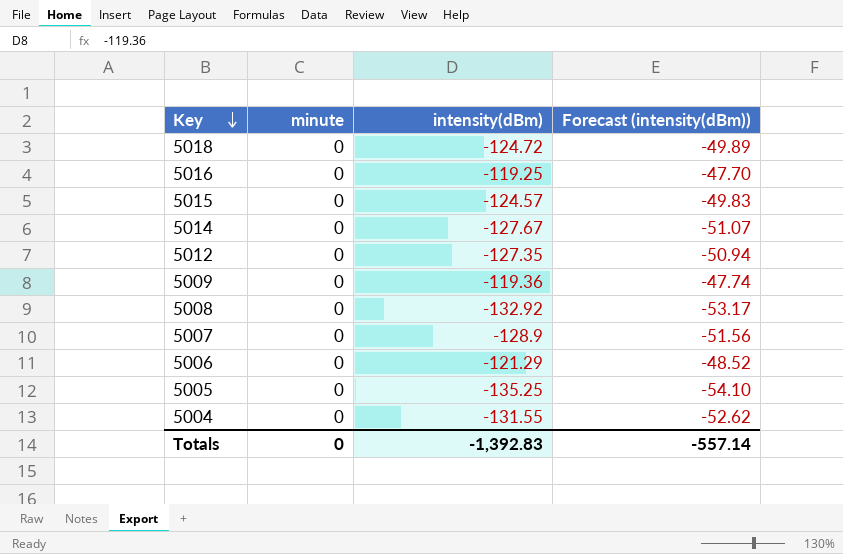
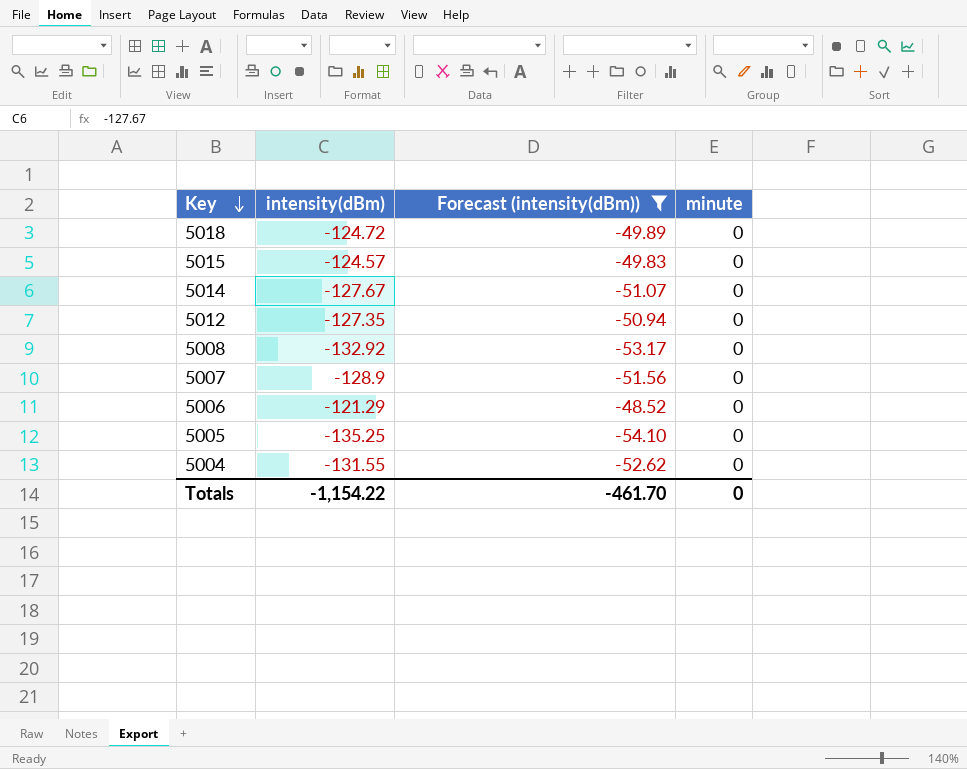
filter: none -> Forecast (intensity(dBm)) <= -48.52
column minute | position: 2 -> 4
Totals | intensity(dBm): -1,392.83 -> -1,154.22
Totals | Forecast (intensity(dBm)): -557.14 -> -461.70

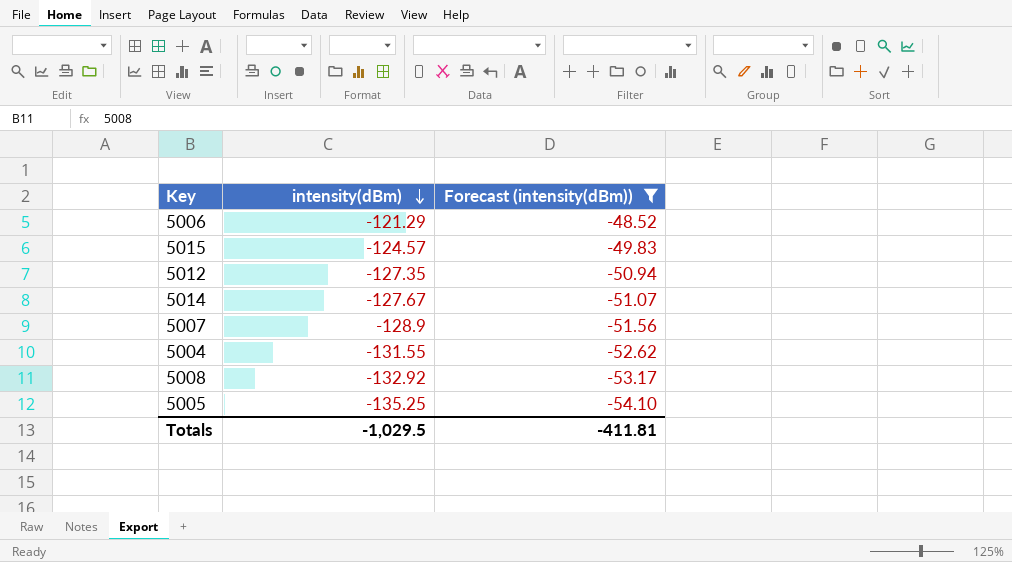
row order: Key descending -> intensity(dBm) descending
column minute | position: 4 -> none
row 5018: -124.72 | -49.89 | 0 -> none
Totals | intensity(dBm): -1,154.22 -> -1,029.5
Totals | Forecast (intensity(dBm)): -461.70 -> -411.81

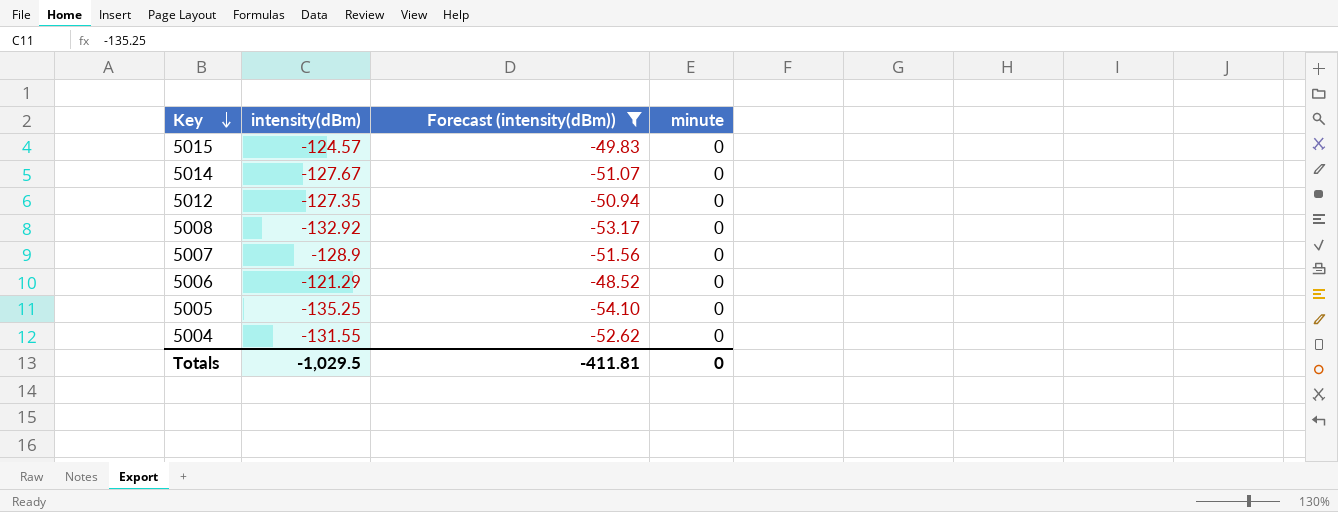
row order: intensity(dBm) descending -> Key descending
column minute | position: none -> 4

